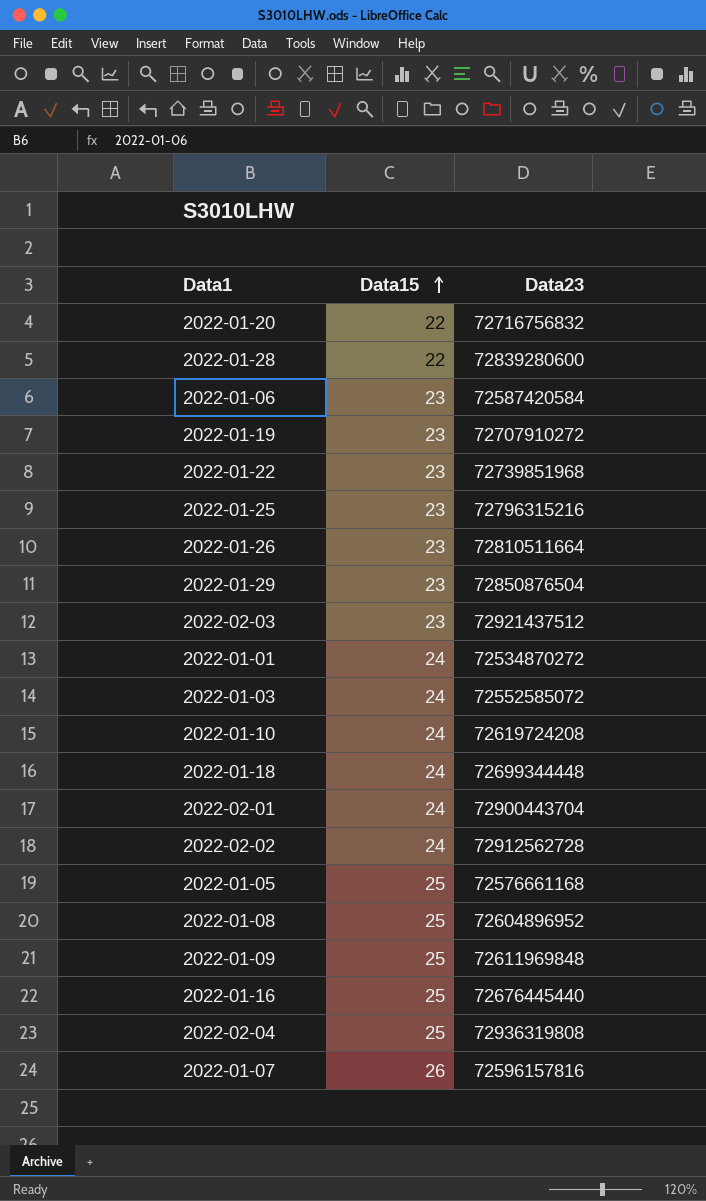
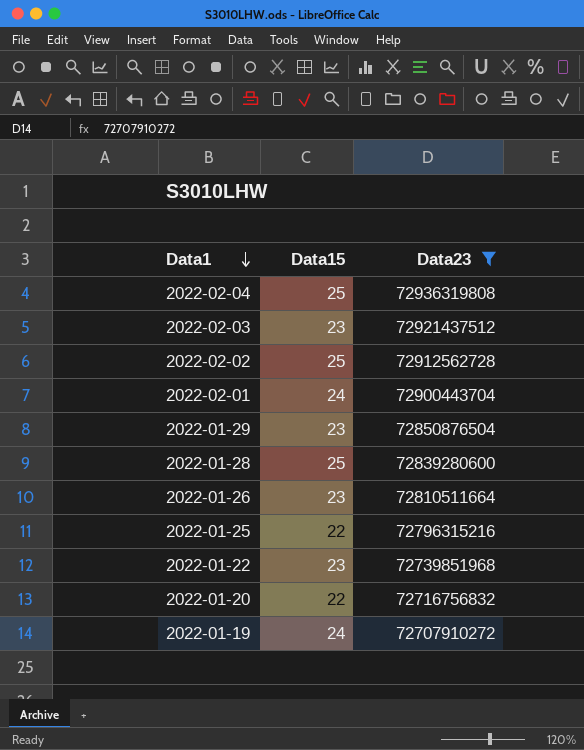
filter: none -> Data23 >= 72707910272
row order: Data15 ascending -> Data1 descending
2022-02-02 | Data15: 24 -> 25
2022-01-28 | Data15: 22 -> 25
2022-01-25 | Data15: 23 -> 22
2022-01-19 | Data15: 23 -> 24

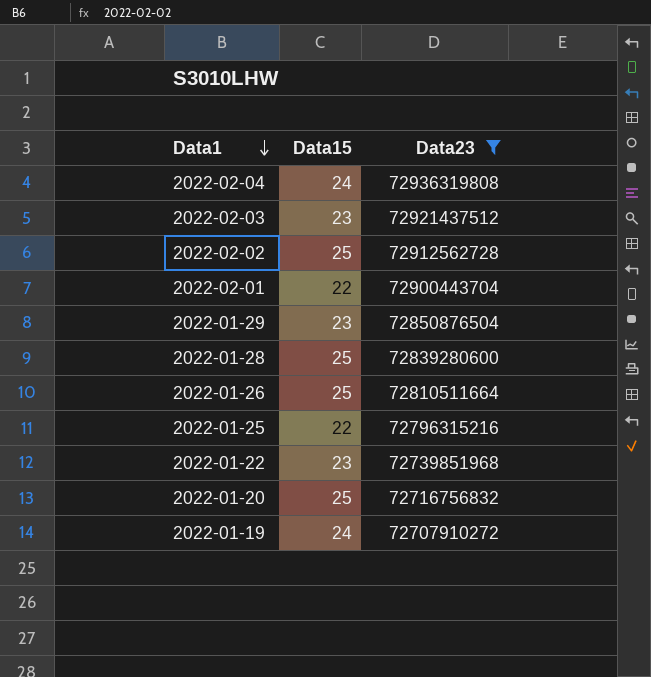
2022-02-04 | Data15: 25 -> 24
2022-02-01 | Data15: 24 -> 22
2022-01-26 | Data15: 23 -> 25
2022-01-20 | Data15: 22 -> 25

